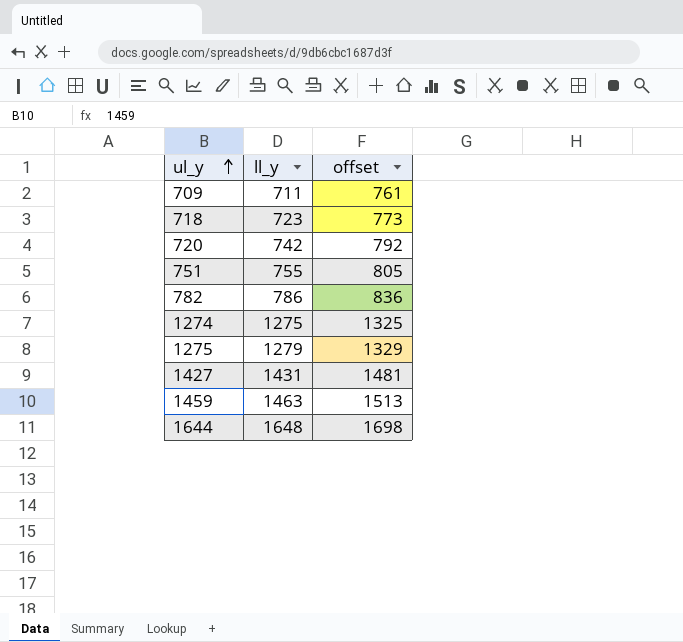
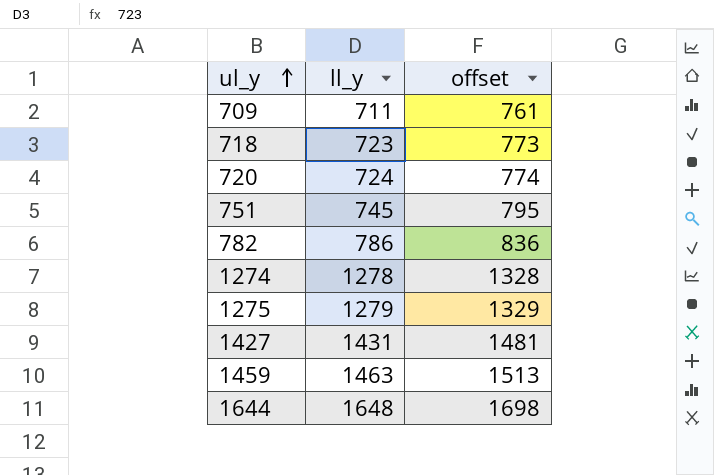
720 | ll_y: 742 -> 724
720 | offset: 792 -> 774
751 | ll_y: 755 -> 745
751 | offset: 805 -> 795
1274 | ll_y: 1275 -> 1278
1274 | offset: 1325 -> 1328

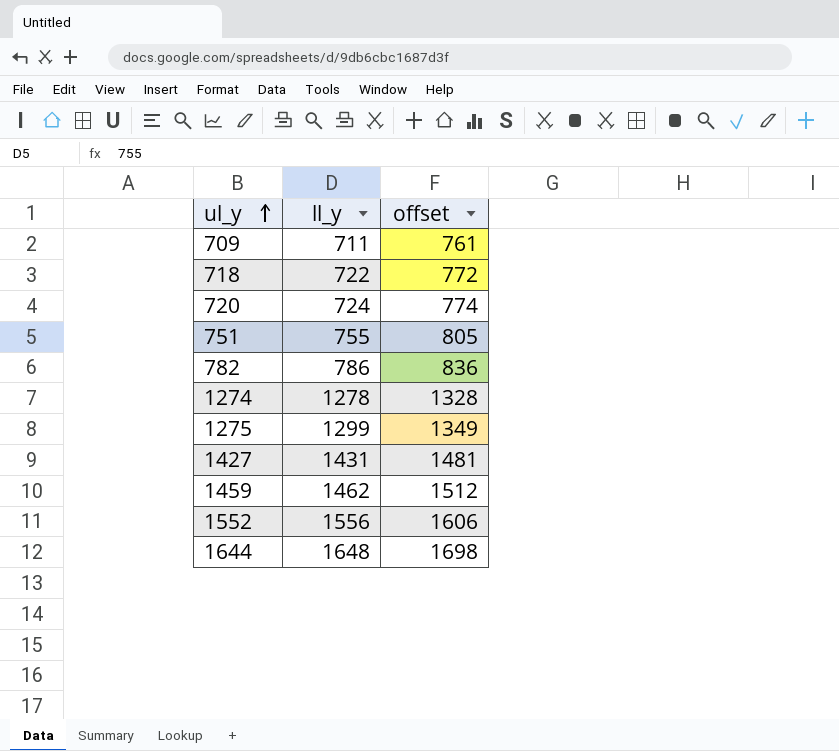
718 | ll_y: 723 -> 722
718 | offset: 773 -> 772
751 | ll_y: 745 -> 755
751 | offset: 795 -> 805
1275 | ll_y: 1279 -> 1299
1275 | offset: 1329 -> 1349
1459 | ll_y: 1463 -> 1462
1459 | offset: 1513 -> 1512
row 1552: none -> 1556 | 1606

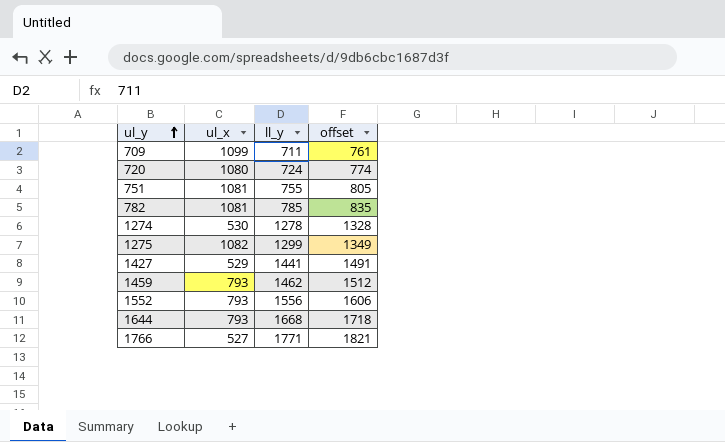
column ul_x | position: none -> 2
row 718: 722 | 772 -> none
782 | ll_y: 786 -> 785
782 | offset: 836 -> 835
1427 | ll_y: 1431 -> 1441
1427 | offset: 1481 -> 1491
1644 | ll_y: 1648 -> 1668
1644 | offset: 1698 -> 1718
row 1766: none -> 527 | 1771 | 1821

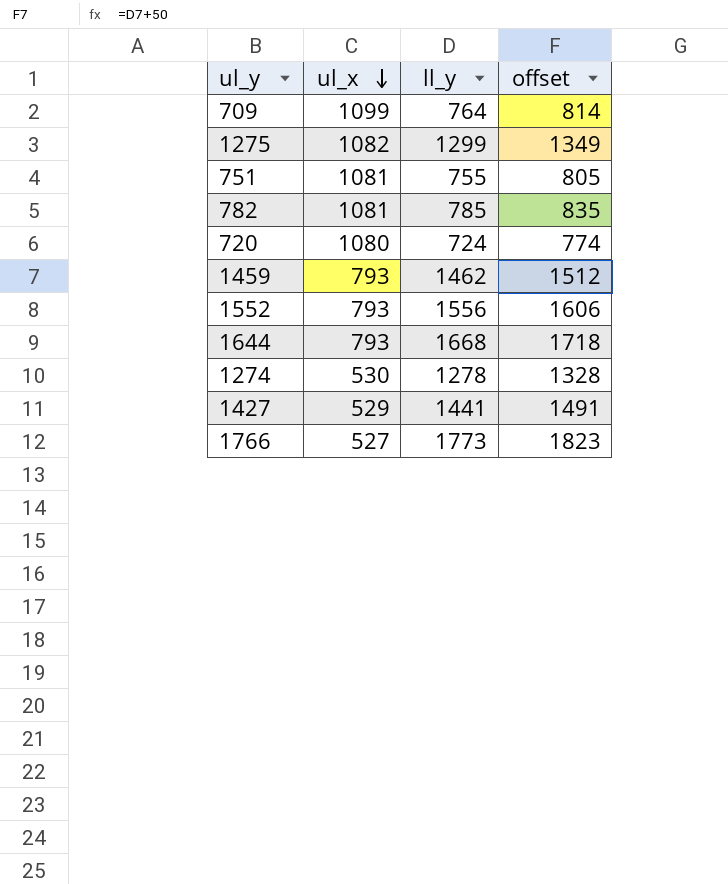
row order: ul_y ascending -> ul_x descending
709 | ll_y: 711 -> 764
709 | offset: 761 -> 814
1766 | ll_y: 1771 -> 1773
1766 | offset: 1821 -> 1823

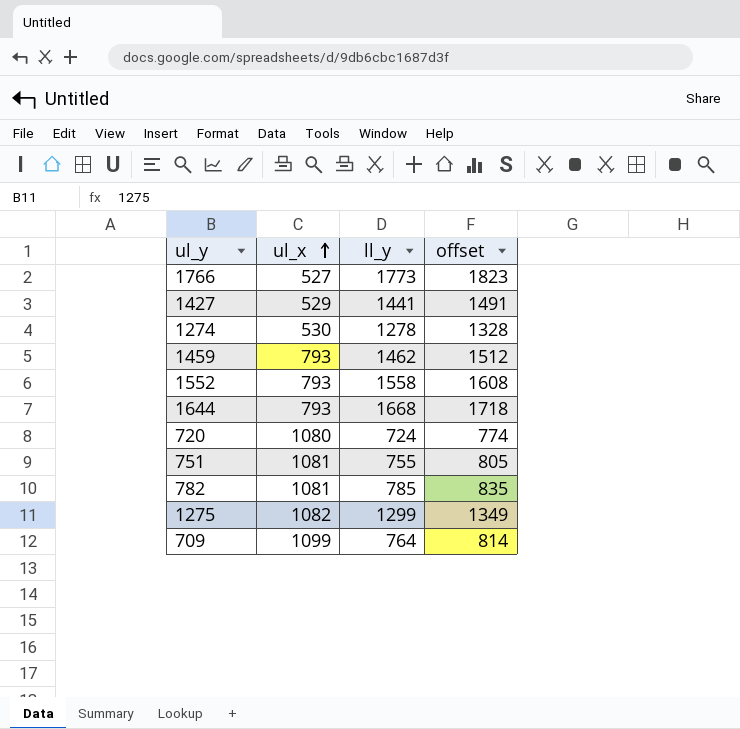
row order: ul_x descending -> ul_x ascending
1552 | ll_y: 1556 -> 1558
1552 | offset: 1606 -> 1608

